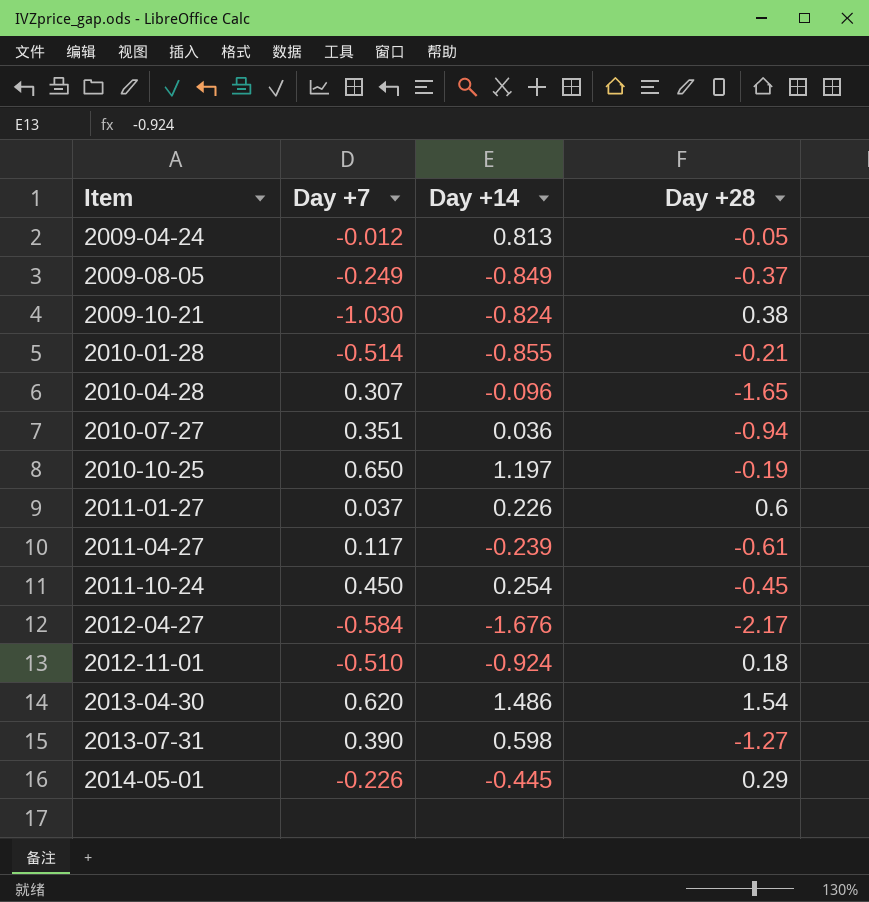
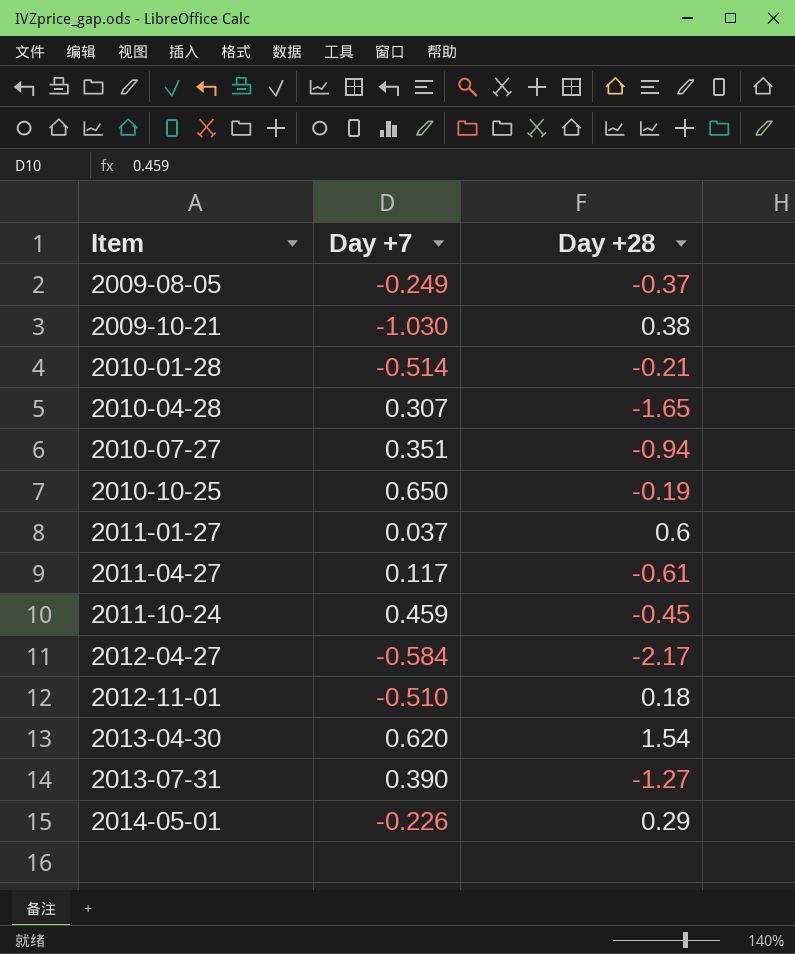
column Day +14 | position: 3 -> none
row 2009-04-24: -0.012 | 0.813 | -0.05 -> none
2011-10-24 | Day +7: 0.450 -> 0.459

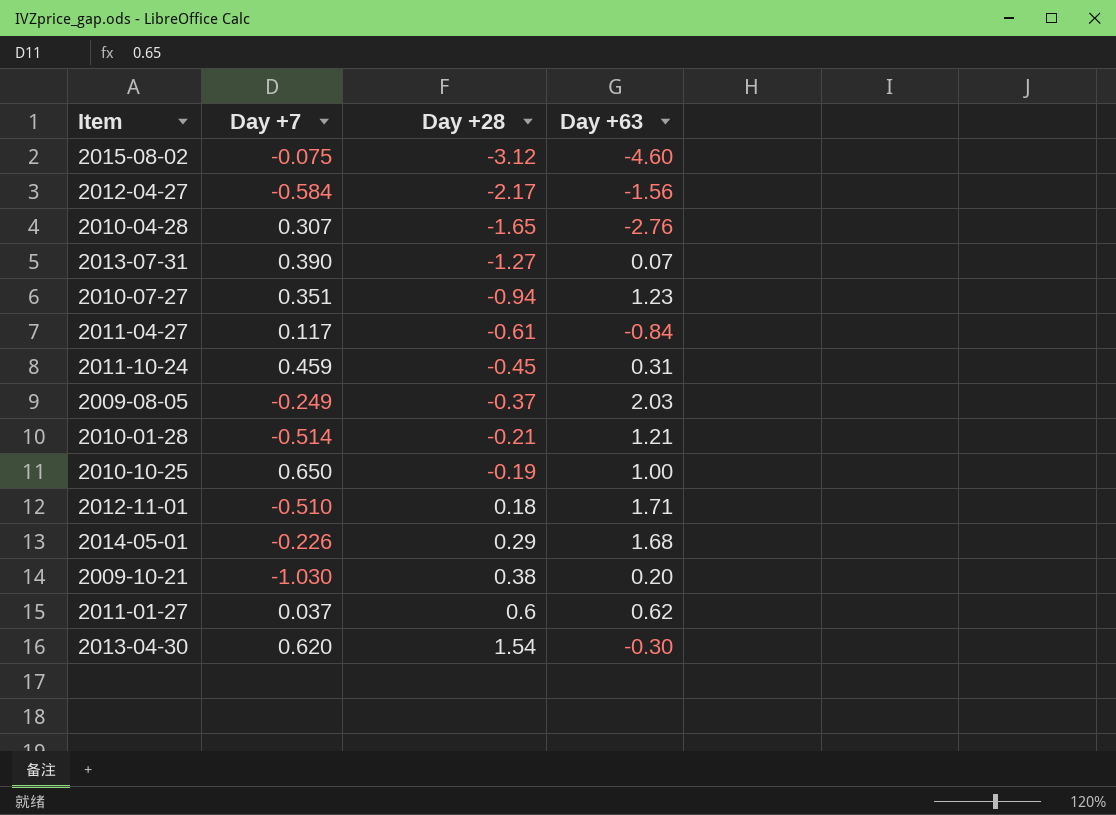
row order: Item ascending -> Day +28 ascending
column Day +63 | position: none -> 4
row 2015-08-02: none -> -0.075 | -3.12 | -4.60

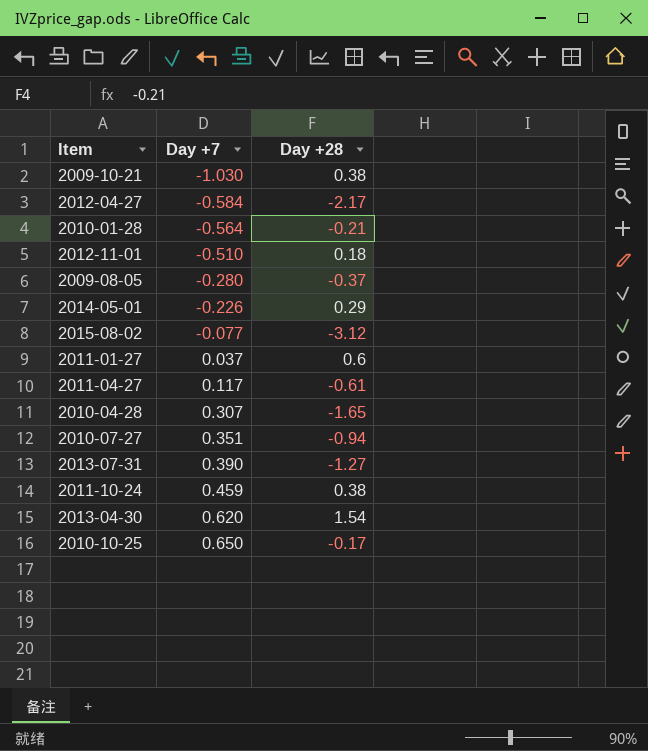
row order: Day +28 ascending -> Day +7 ascending
column Day +63 | position: 4 -> none
2010-01-28 | Day +7: -0.514 -> -0.564
2009-08-05 | Day +7: -0.249 -> -0.280
2015-08-02 | Day +7: -0.075 -> -0.077
2011-10-24 | Day +28: -0.45 -> 0.38
2010-10-25 | Day +28: -0.19 -> -0.17

